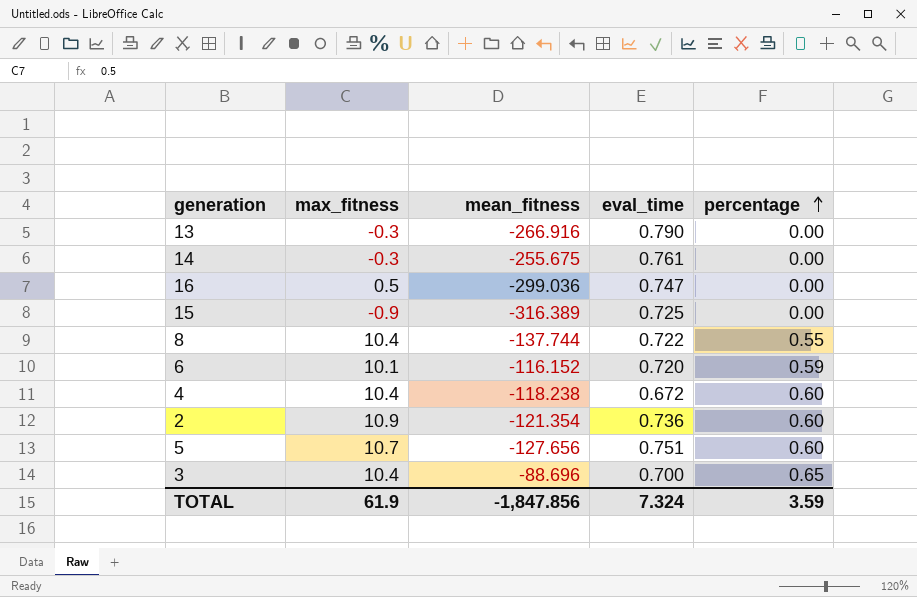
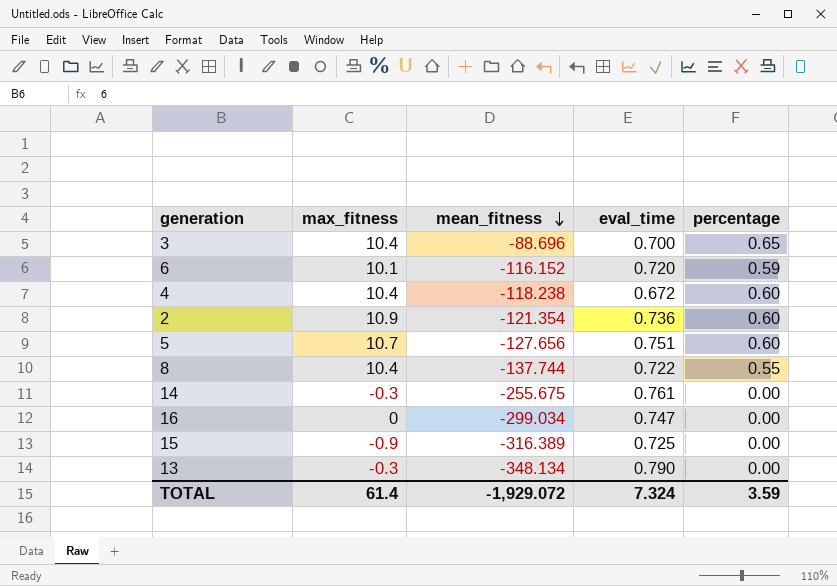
row order: percentage ascending -> mean_fitness descending
16 | max_fitness: 0.5 -> 0
16 | mean_fitness: -299.036 -> -299.034
13 | mean_fitness: -266.916 -> -348.134
TOTAL | max_fitness: 61.9 -> 61.4
TOTAL | mean_fitness: -1,847.856 -> -1,929.072

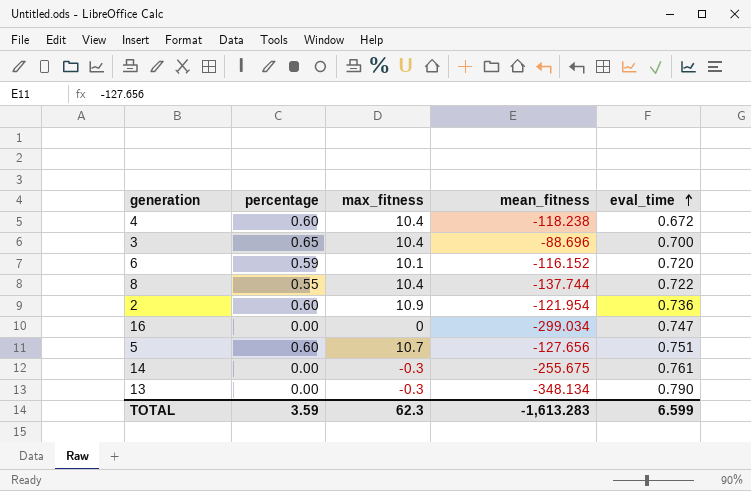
row order: mean_fitness descending -> eval_time ascending
column percentage | position: 5 -> 2
row 15: -0.9 | -316.389 | 0.725 | 0.00 -> none
2 | mean_fitness: -121.354 -> -121.954
TOTAL | max_fitness: 61.4 -> 62.3
TOTAL | mean_fitness: -1,929.072 -> -1,613.283
TOTAL | eval_time: 7.324 -> 6.599

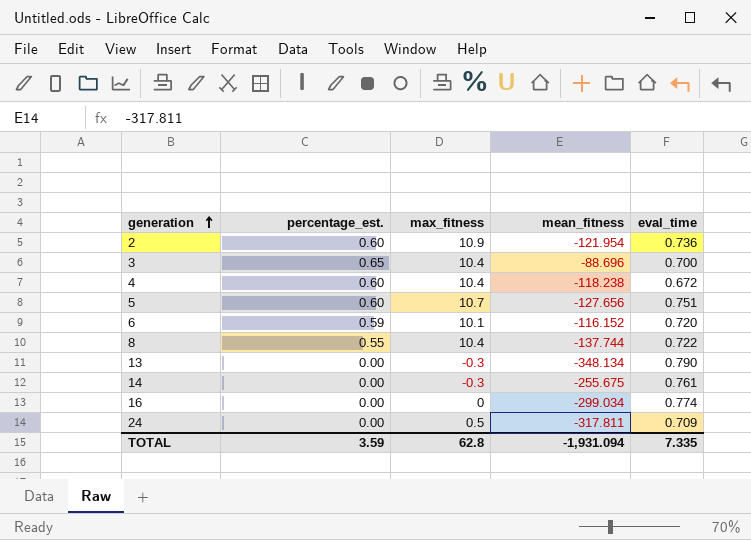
row order: eval_time ascending -> generation ascending
column name: percentage -> percentage_est.
16 | eval_time: 0.747 -> 0.774
row 24: none -> 0.00 | 0.5 | -317.811 | 0.709
TOTAL | max_fitness: 62.3 -> 62.8
TOTAL | mean_fitness: -1,613.283 -> -1,931.094
TOTAL | eval_time: 6.599 -> 7.335

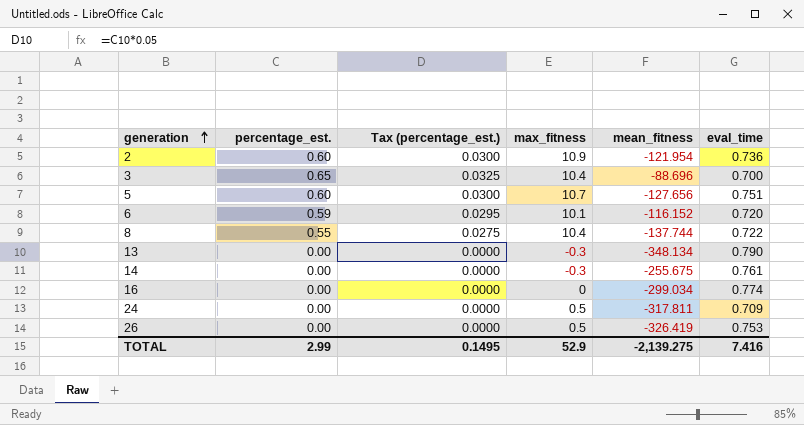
column Tax (percentage_est.) | formula: none -> [percentage_est.] * 0.05
row 4: 0.60 | 10.4 | -118.238 | 0.672 -> none
row 26: none -> 0.00 | 0.0000 | 0.5 | -326.419 | 0.753
TOTAL | percentage_est.: 3.59 -> 2.99
TOTAL | max_fitness: 62.8 -> 52.9
TOTAL | mean_fitness: -1,931.094 -> -2,139.275
TOTAL | eval_time: 7.335 -> 7.416

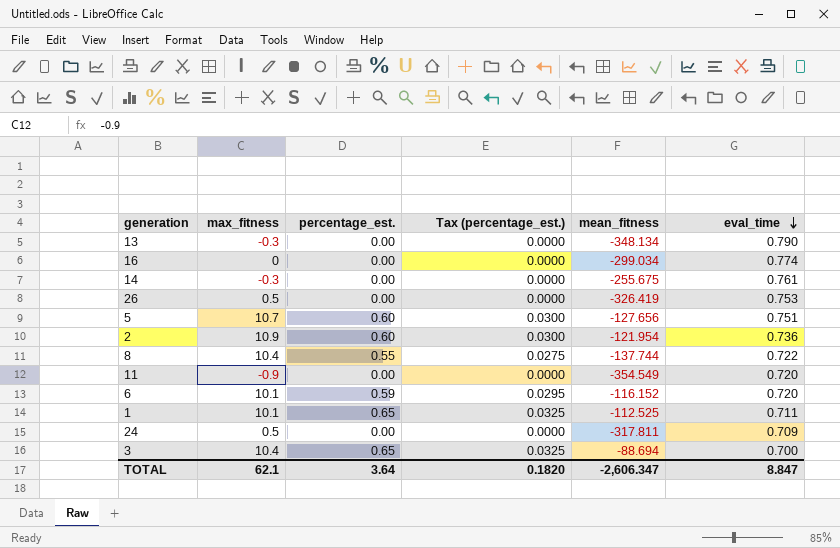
row order: generation ascending -> eval_time descending
column max_fitness | position: 4 -> 2
row 11: none -> -0.9 | 0.00 | 0.0000 | -354.549 | 0.720
row 1: none -> 10.1 | 0.65 | 0.0325 | -112.525 | 0.711
3 | mean_fitness: -88.696 -> -88.694
TOTAL | max_fitness: 52.9 -> 62.1
TOTAL | percentage_est.: 2.99 -> 3.64
TOTAL | Tax (percentage_est.): 0.1495 -> 0.1820
TOTAL | mean_fitness: -2,139.275 -> -2,606.347
TOTAL | eval_time: 7.416 -> 8.847

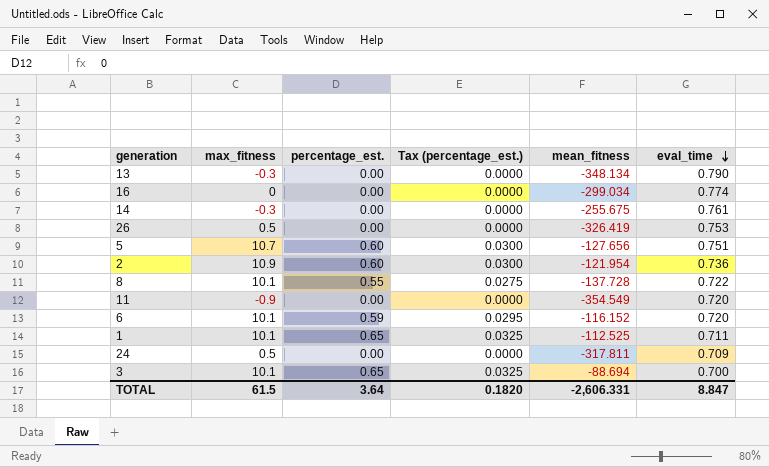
8 | max_fitness: 10.4 -> 10.1
8 | mean_fitness: -137.744 -> -137.728
3 | max_fitness: 10.4 -> 10.1
TOTAL | max_fitness: 62.1 -> 61.5
TOTAL | mean_fitness: -2,606.347 -> -2,606.331

